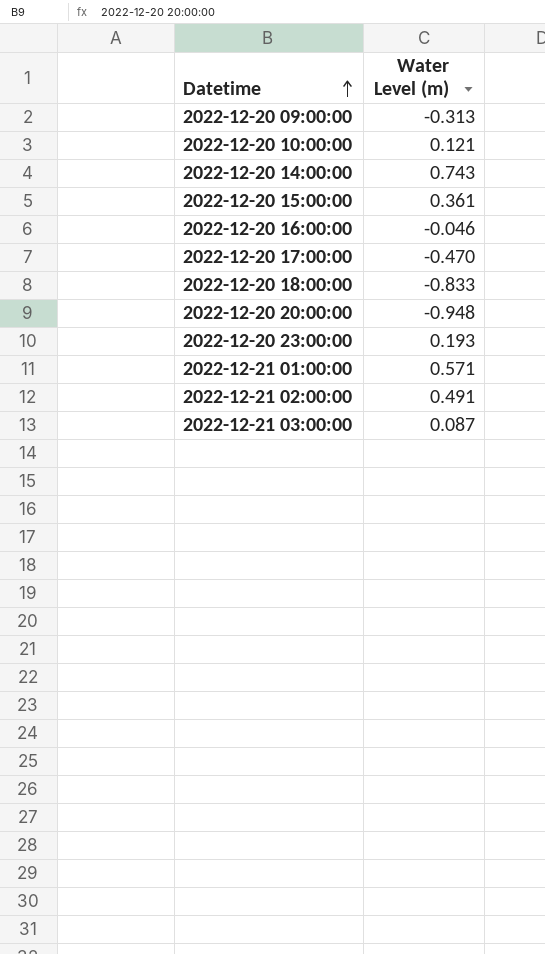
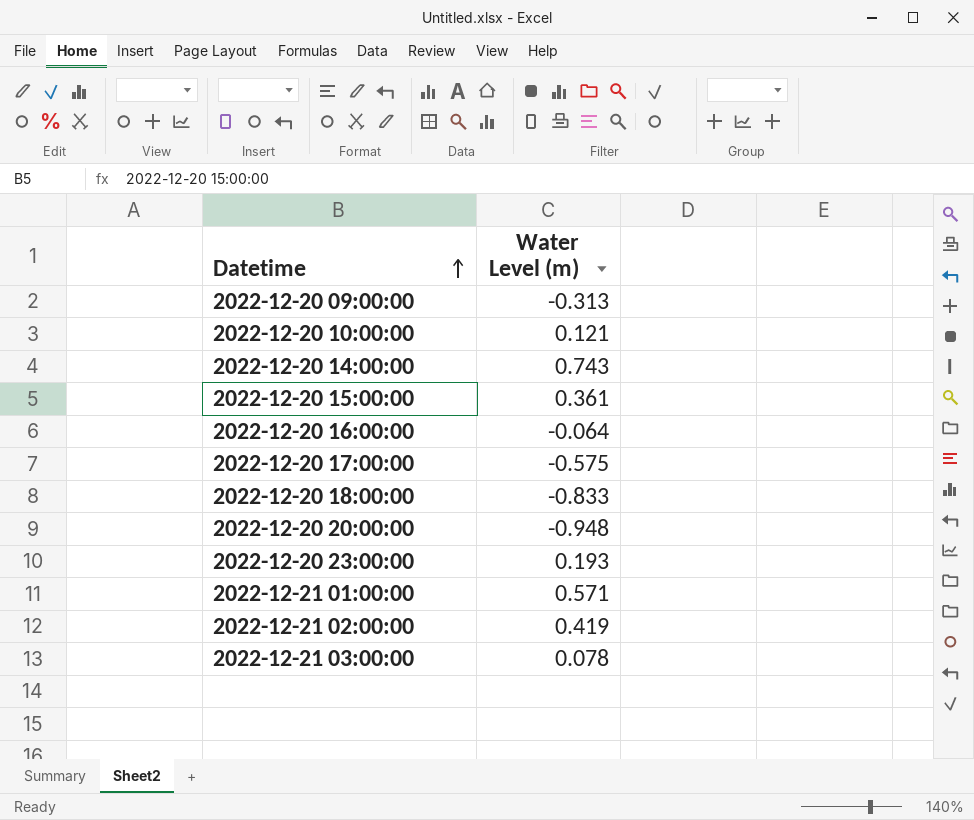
2022-12-20 16:00:00 | Water Level (m): -0.046 -> -0.064
2022-12-20 17:00:00 | Water Level (m): -0.470 -> -0.575
2022-12-21 02:00:00 | Water Level (m): 0.491 -> 0.419
2022-12-21 03:00:00 | Water Level (m): 0.087 -> 0.078

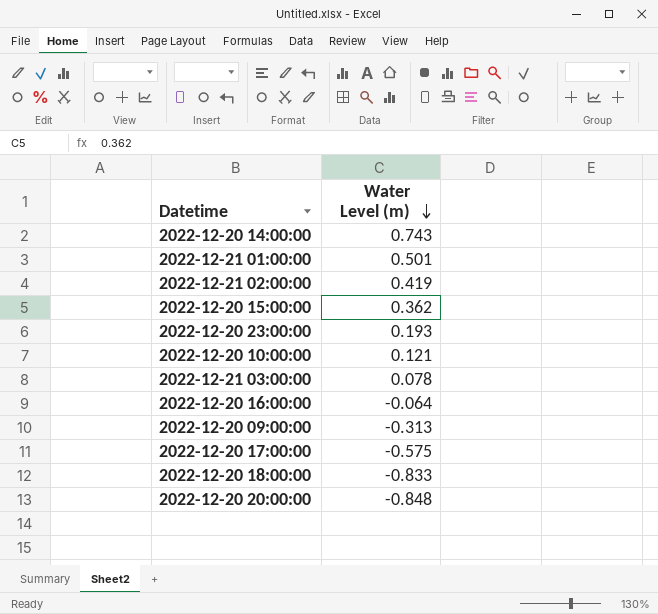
row order: Datetime ascending -> Water Level (m) descending
2022-12-21 01:00:00 | Water Level (m): 0.571 -> 0.501
2022-12-20 15:00:00 | Water Level (m): 0.361 -> 0.362
2022-12-20 20:00:00 | Water Level (m): -0.948 -> -0.848

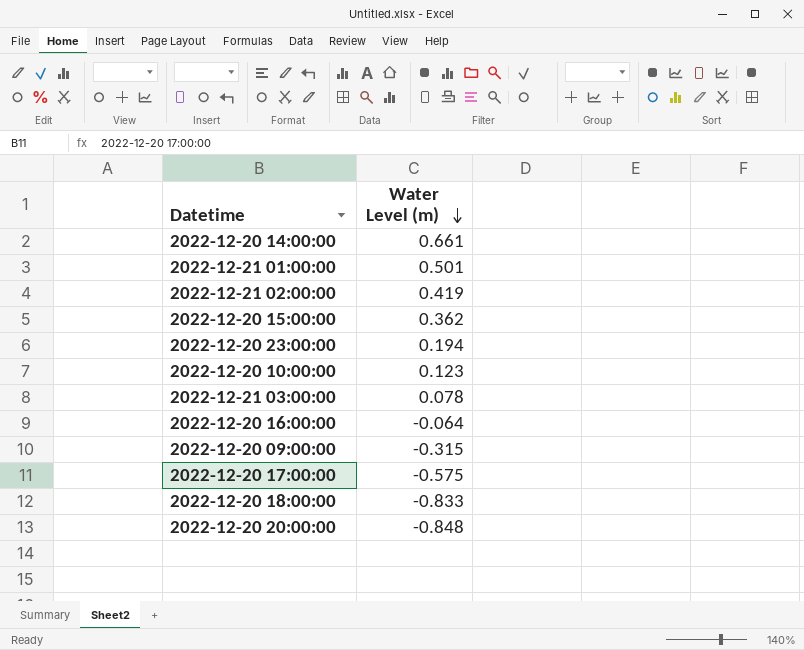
2022-12-20 14:00:00 | Water Level (m): 0.743 -> 0.661
2022-12-20 23:00:00 | Water Level (m): 0.193 -> 0.194
2022-12-20 10:00:00 | Water Level (m): 0.121 -> 0.123
2022-12-20 09:00:00 | Water Level (m): -0.313 -> -0.315

